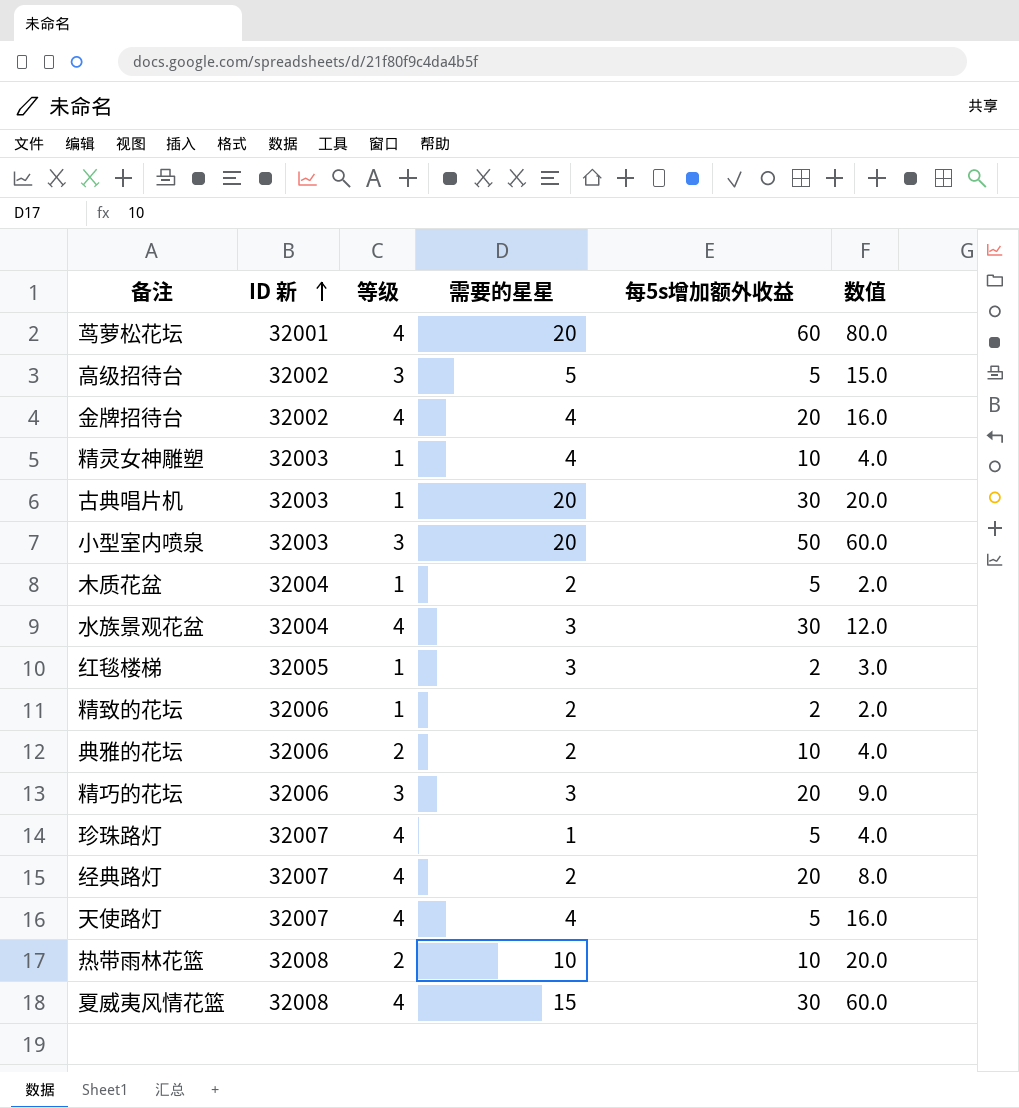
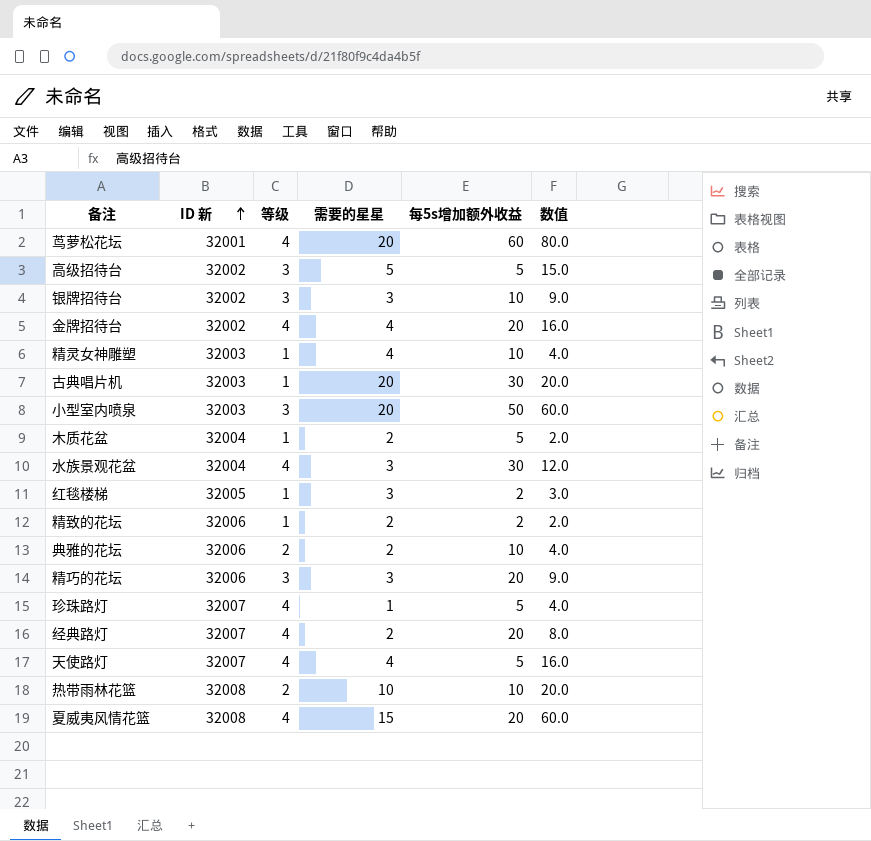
row 银牌招待台: none -> 32002 | 3 | 3 | 10 | 9.0
夏威夷风情花篮 | 每5s增加额外收益: 30 -> 20

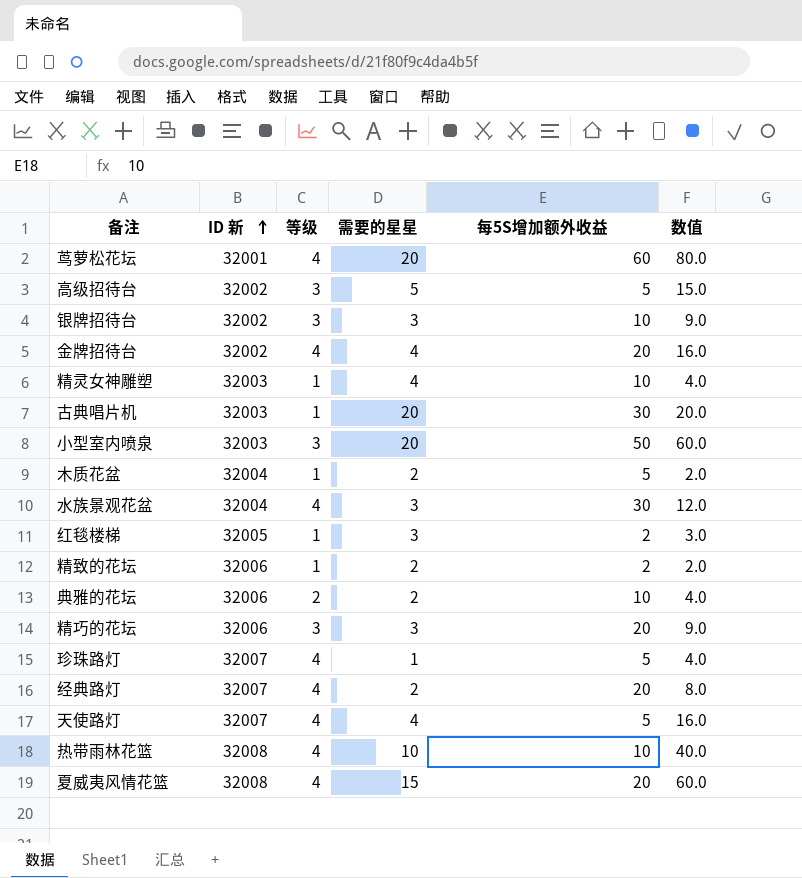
column name: 每5s增加额外收益 -> 每5S增加额外收益
热带雨林花篮 | 等级: 2 -> 4
热带雨林花篮 | 数值: 20.0 -> 40.0

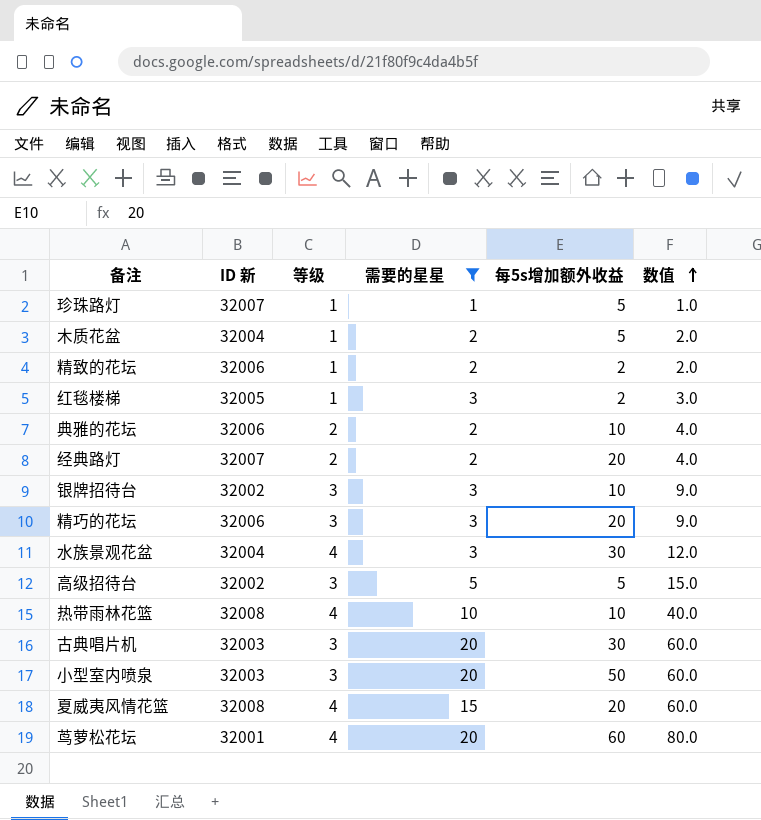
filter: none -> 需要的星星 != 4
row order: ID 新 ascending -> 数值 ascending
column name: 每5S增加额外收益 -> 每5s增加额外收益
珍珠路灯 | 等级: 4 -> 1
珍珠路灯 | 数值: 4.0 -> 1.0
经典路灯 | 等级: 4 -> 2
经典路灯 | 数值: 8.0 -> 4.0
古典唱片机 | 等级: 1 -> 3
古典唱片机 | 数值: 20.0 -> 60.0

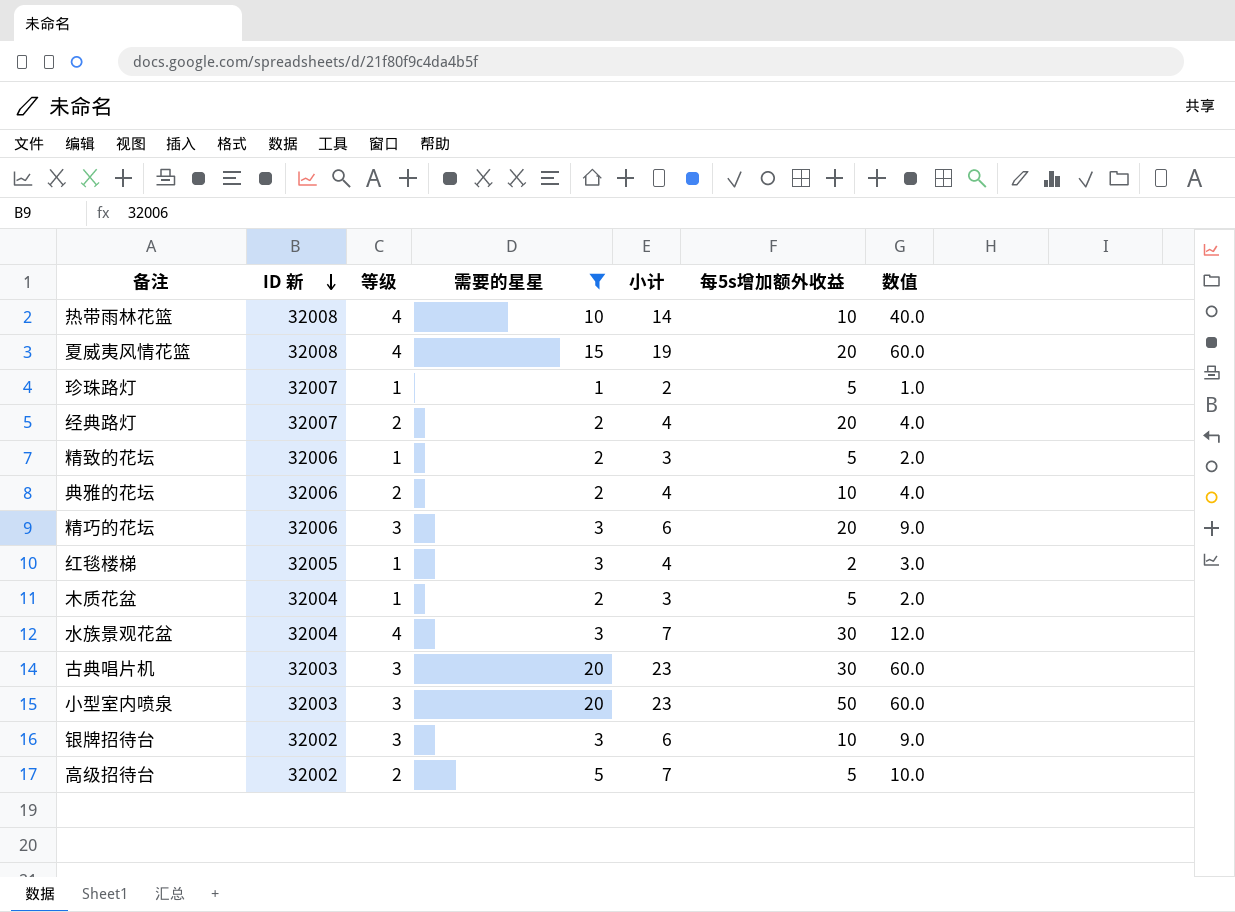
row order: 数值 ascending -> ID 新 descending
column 小计 | formula: none -> [等级] + [需要的星星]
row 茑萝松花坛: 32001 | 4 | 20 | 60 | 80.0 -> none
精致的花坛 | 每5s增加额外收益: 2 -> 5
高级招待台 | 等级: 3 -> 2
高级招待台 | 数值: 15.0 -> 10.0

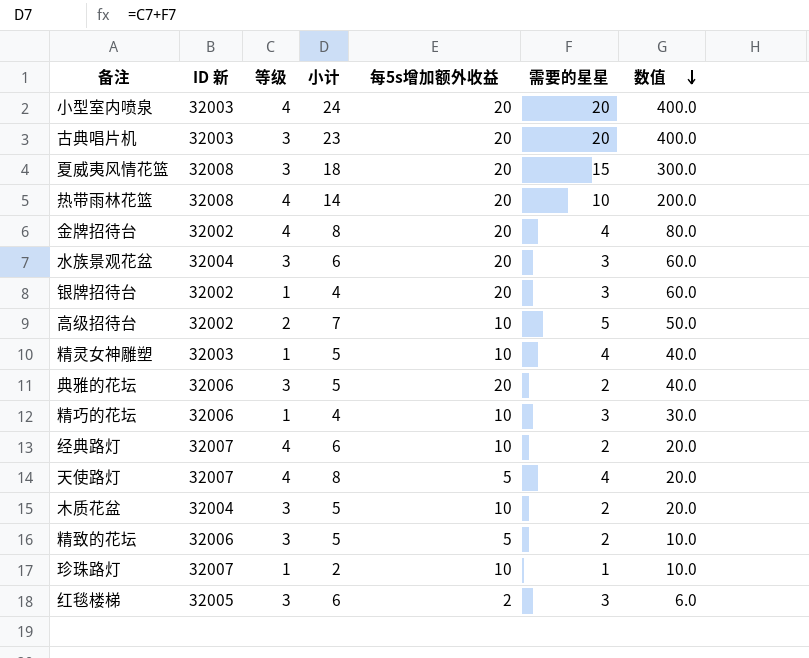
filter: 需要的星星 != 4 -> none
row order: ID 新 descending -> 数值 descending
column 需要的星星 | position: 4 -> 6
column 数值 | formula: [等级] * [需要的星星] -> [每5s增加额外收益] * [需要的星星]
小型室内喷泉 | 等级: 3 -> 4
小型室内喷泉 | 小计: 23 -> 24
小型室内喷泉 | 每5s增加额外收益: 50 -> 20
古典唱片机 | 每5s增加额外收益: 30 -> 20
夏威夷风情花篮 | 等级: 4 -> 3
夏威夷风情花篮 | 小计: 19 -> 18
热带雨林花篮 | 每5s增加额外收益: 10 -> 20
水族景观花盆 | 等级: 4 -> 3
水族景观花盆 | 小计: 7 -> 6
水族景观花盆 | 每5s增加额外收益: 30 -> 20
银牌招待台 | 等级: 3 -> 1
银牌招待台 | 小计: 6 -> 4
银牌招待台 | 每5s增加额外收益: 10 -> 20
高级招待台 | 每5s增加额外收益: 5 -> 10
典雅的花坛 | 等级: 2 -> 3
典雅的花坛 | 小计: 4 -> 5
典雅的花坛 | 每5s增加额外收益: 10 -> 20
精巧的花坛 | 等级: 3 -> 1
精巧的花坛 | 小计: 6 -> 4
精巧的花坛 | 每5s增加额外收益: 20 -> 10
经典路灯 | 等级: 2 -> 4
经典路灯 | 小计: 4 -> 6
经典路灯 | 每5s增加额外收益: 20 -> 10
木质花盆 | 等级: 1 -> 3
木质花盆 | 小计: 3 -> 5
木质花盆 | 每5s增加额外收益: 5 -> 10
精致的花坛 | 等级: 1 -> 3
精致的花坛 | 小计: 3 -> 5
珍珠路灯 | 每5s增加额外收益: 5 -> 10
红毯楼梯 | 等级: 1 -> 3
红毯楼梯 | 小计: 4 -> 6

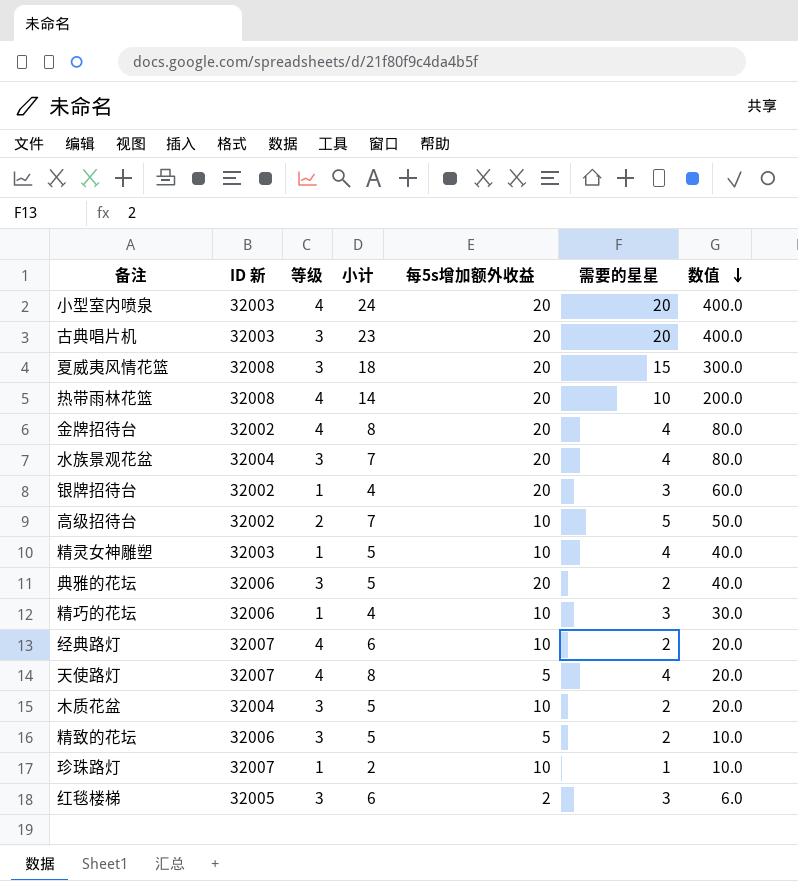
水族景观花盆 | 小计: 6 -> 7
水族景观花盆 | 需要的星星: 3 -> 4
水族景观花盆 | 数值: 60.0 -> 80.0

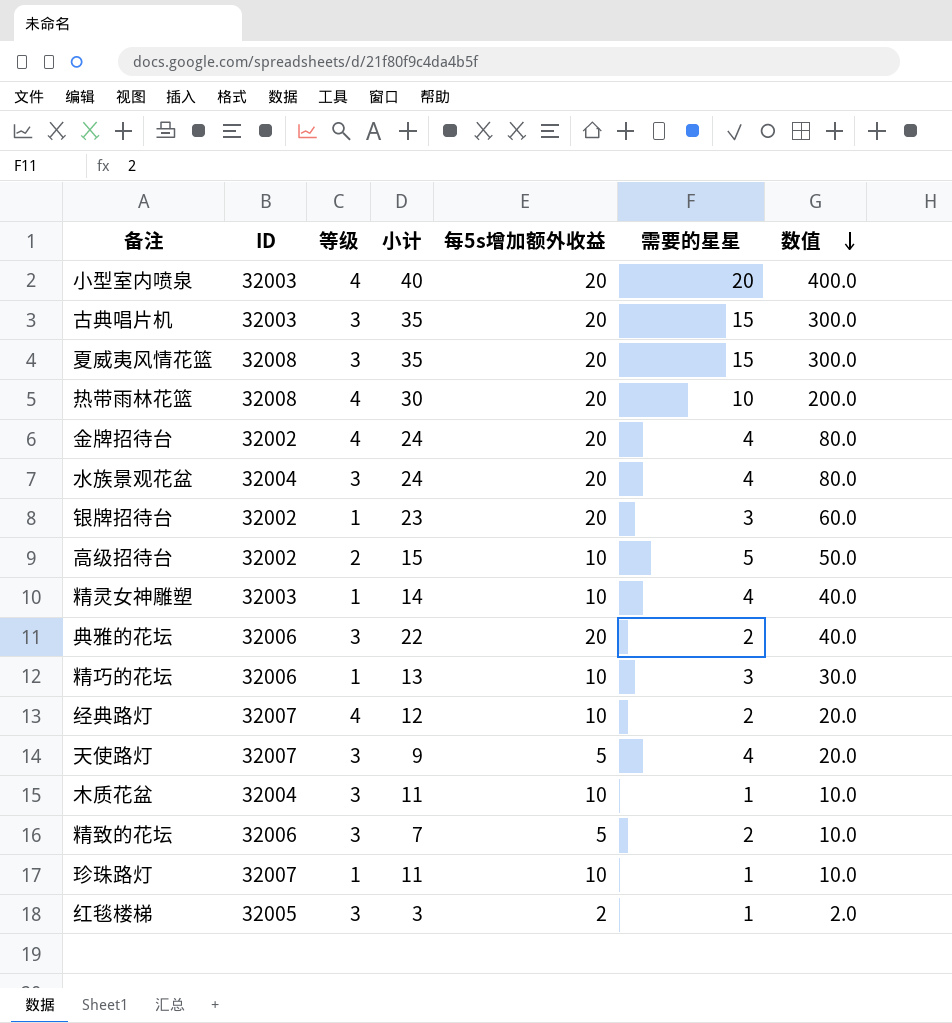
column name: ID 新 -> ID
column 小计 | formula: [等级] + [需要的星星] -> [每5s增加额外收益] + [需要的星星]
古典唱片机 | 需要的星星: 20 -> 15
古典唱片机 | 数值: 400.0 -> 300.0
天使路灯 | 等级: 4 -> 3
木质花盆 | 需要的星星: 2 -> 1
木质花盆 | 数值: 20.0 -> 10.0
红毯楼梯 | 需要的星星: 3 -> 1
红毯楼梯 | 数值: 6.0 -> 2.0

